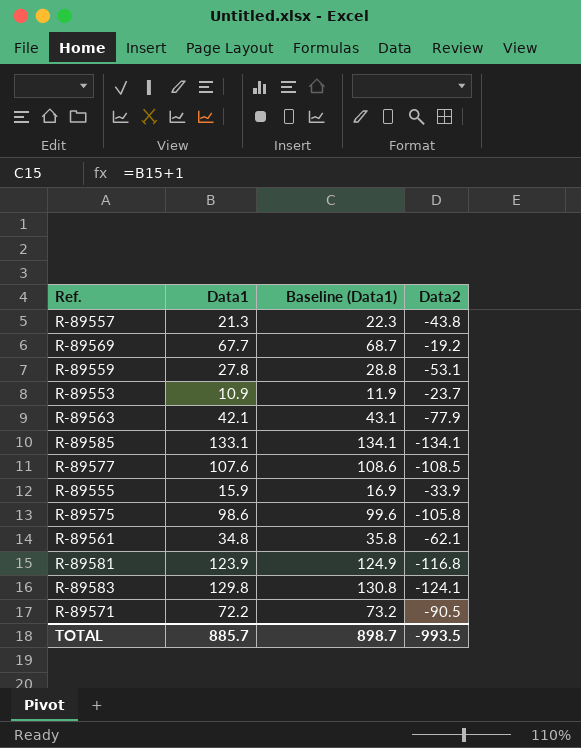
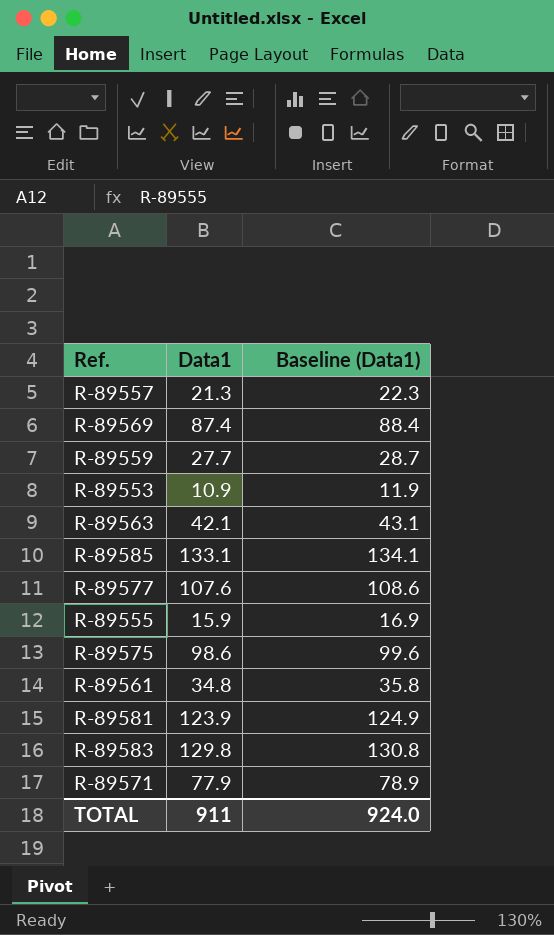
column Data2 | position: 4 -> none
R-89569 | Data1: 67.7 -> 87.4
R-89569 | Baseline (Data1): 68.7 -> 88.4
R-89559 | Data1: 27.8 -> 27.7
R-89559 | Baseline (Data1): 28.8 -> 28.7
R-89571 | Data1: 72.2 -> 77.9
R-89571 | Baseline (Data1): 73.2 -> 78.9
TOTAL | Data1: 885.7 -> 911
TOTAL | Baseline (Data1): 898.7 -> 924.0

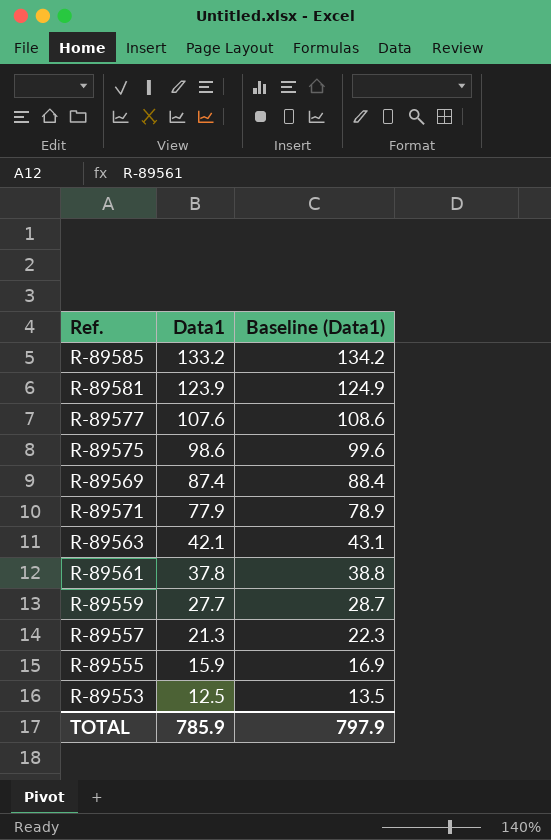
row order: none -> Data1 descending
row R-89583: 129.8 | 130.8 -> none
R-89585 | Data1: 133.1 -> 133.2
R-89585 | Baseline (Data1): 134.1 -> 134.2
R-89561 | Data1: 34.8 -> 37.8
R-89561 | Baseline (Data1): 35.8 -> 38.8
R-89553 | Data1: 10.9 -> 12.5
R-89553 | Baseline (Data1): 11.9 -> 13.5
TOTAL | Data1: 911 -> 785.9
TOTAL | Baseline (Data1): 924.0 -> 797.9

